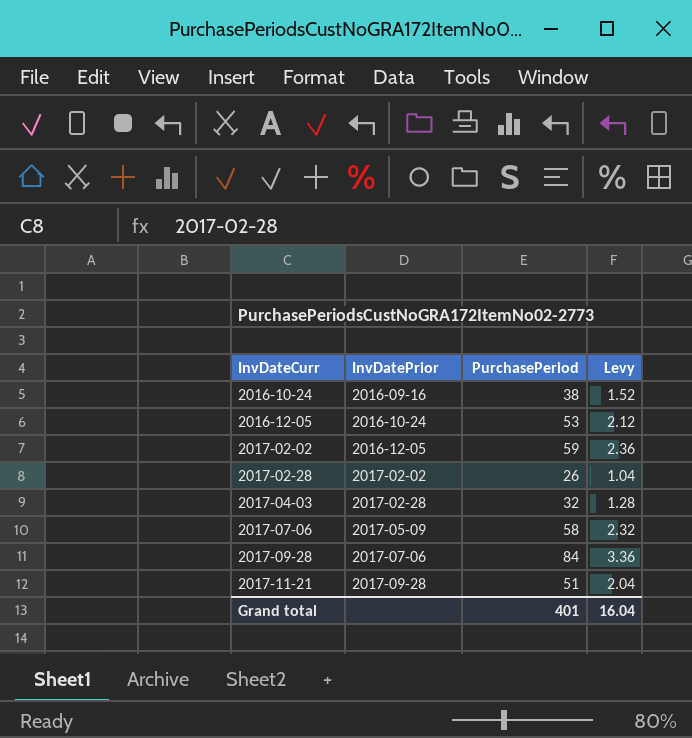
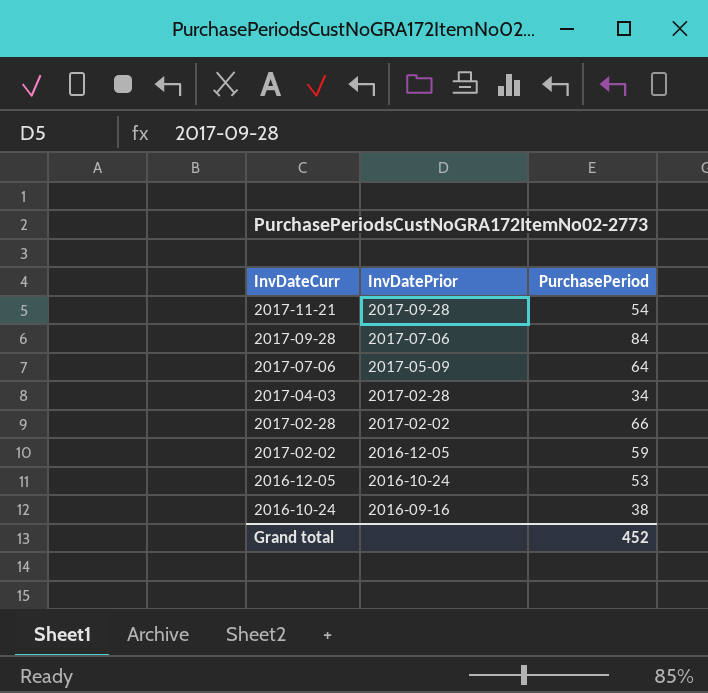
row order: InvDateCurr ascending -> InvDateCurr descending
column Levy | formula: [PurchasePeriod] * 0.04 -> none
2017-11-21 | PurchasePeriod: 51 -> 54
2017-07-06 | PurchasePeriod: 58 -> 64
2017-04-03 | PurchasePeriod: 32 -> 34
2017-02-28 | PurchasePeriod: 26 -> 66
Grand total | PurchasePeriod: 401 -> 452

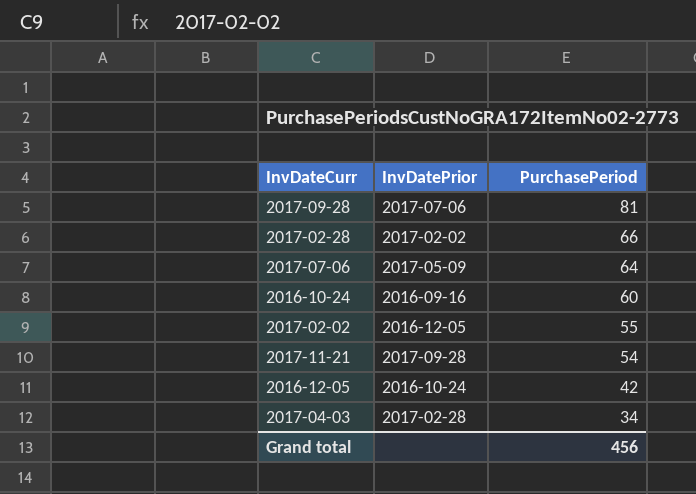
row order: InvDateCurr descending -> PurchasePeriod descending
2017-09-28 | PurchasePeriod: 84 -> 81
2016-10-24 | PurchasePeriod: 38 -> 60
2017-02-02 | PurchasePeriod: 59 -> 55
2016-12-05 | PurchasePeriod: 53 -> 42
Grand total | PurchasePeriod: 452 -> 456

